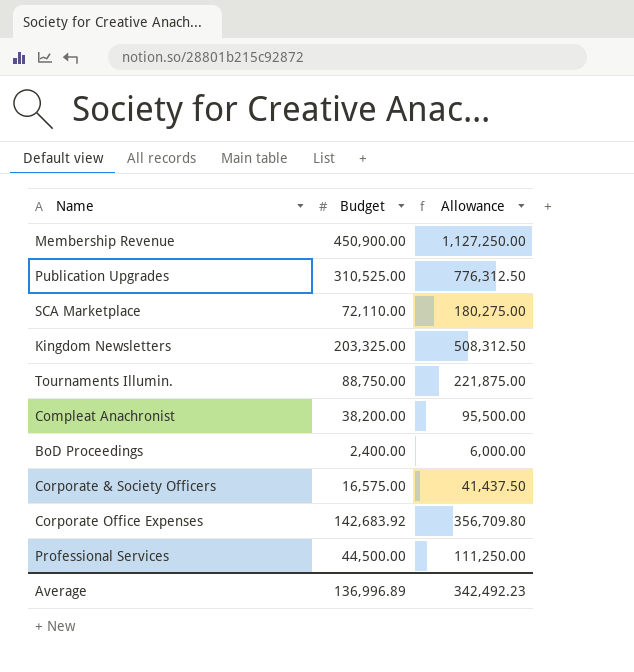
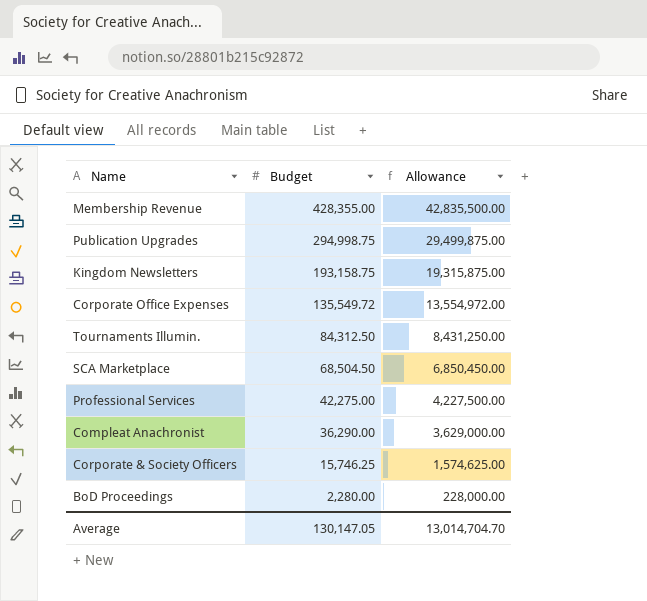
row order: none -> Budget descending
column Allowance | formula: [Budget] * 2.5 -> [Budget] * 100
Membership Revenue | Budget: 450,900.00 -> 428,355.00
Publication Upgrades | Budget: 310,525.00 -> 294,998.75
Kingdom Newsletters | Budget: 203,325.00 -> 193,158.75
Corporate Office Expenses | Budget: 142,683.92 -> 135,549.72
Tournaments Illumin. | Budget: 88,750.00 -> 84,312.50
SCA Marketplace | Budget: 72,110.00 -> 68,504.50
Professional Services | Budget: 44,500.00 -> 42,275.00
Compleat Anachronist | Budget: 38,200.00 -> 36,290.00
Corporate & Society Officers | Budget: 16,575.00 -> 15,746.25
BoD Proceedings | Budget: 2,400.00 -> 2,280.00
Average | Budget: 136,996.89 -> 130,147.05
Average | Allowance: 342,492.23 -> 13,014,704.70

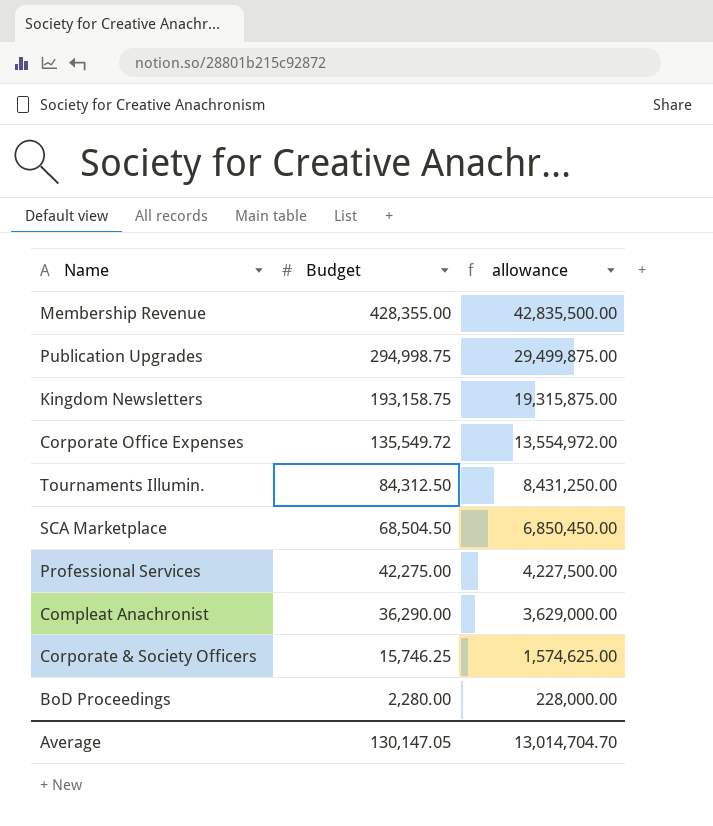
column name: Allowance -> allowance

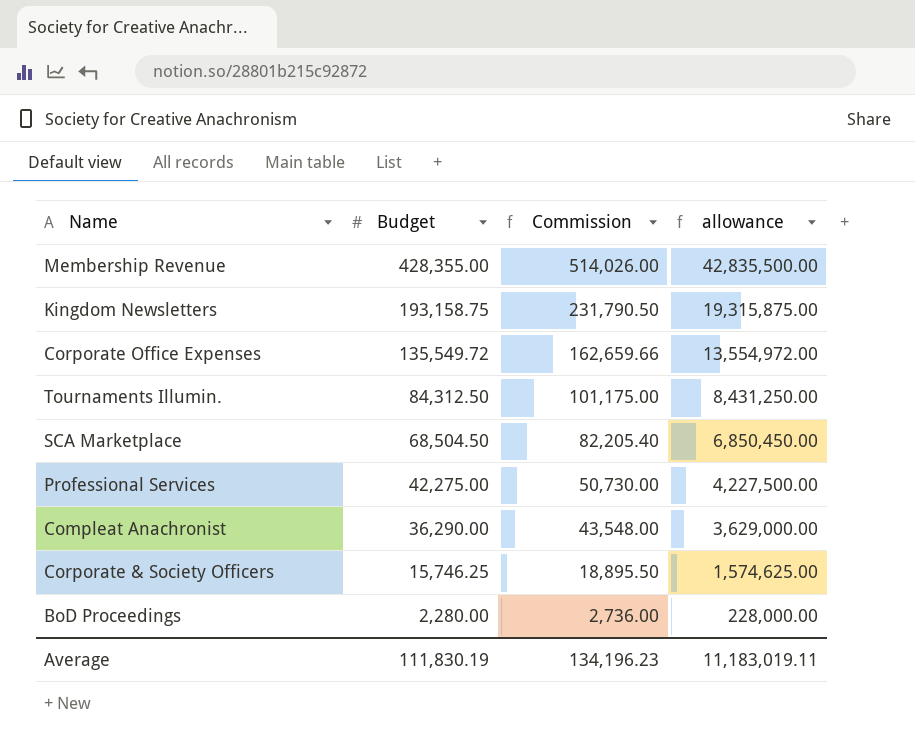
column Commission | formula: none -> [Budget] * 1.2
row Publication Upgrades: 294,998.75 | 29,499,875.00 -> none
Average | Budget: 130,147.05 -> 111,830.19
Average | allowance: 13,014,704.70 -> 11,183,019.11

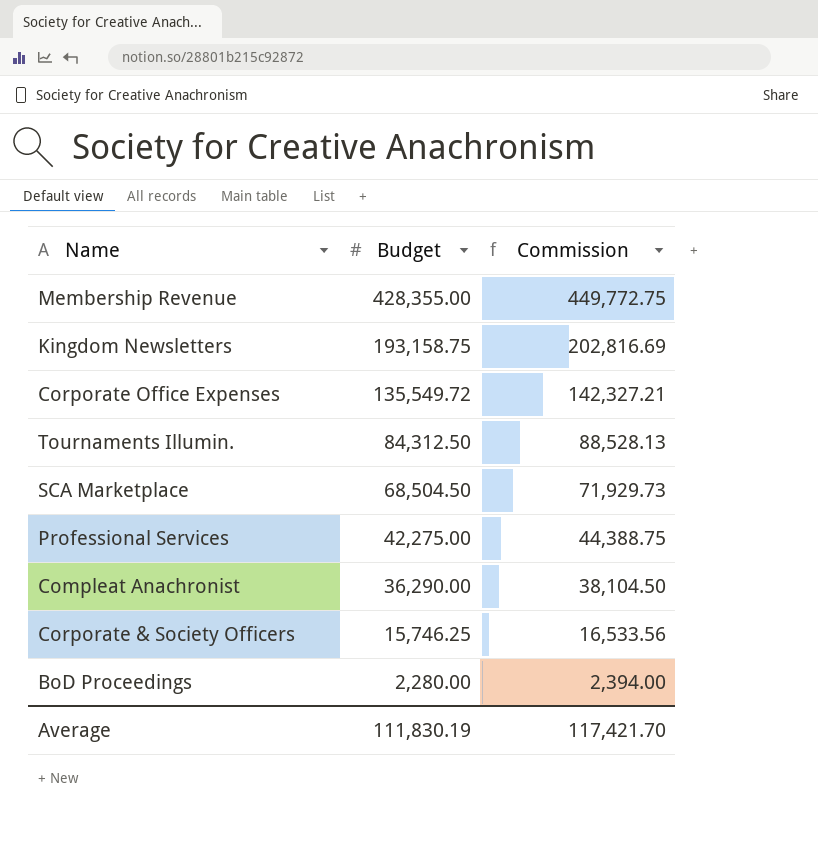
column allowance | formula: [Budget] * 100 -> none
column Commission | formula: [Budget] * 1.2 -> [Budget] * 1.05
Average | Commission: 134,196.23 -> 117,421.70

